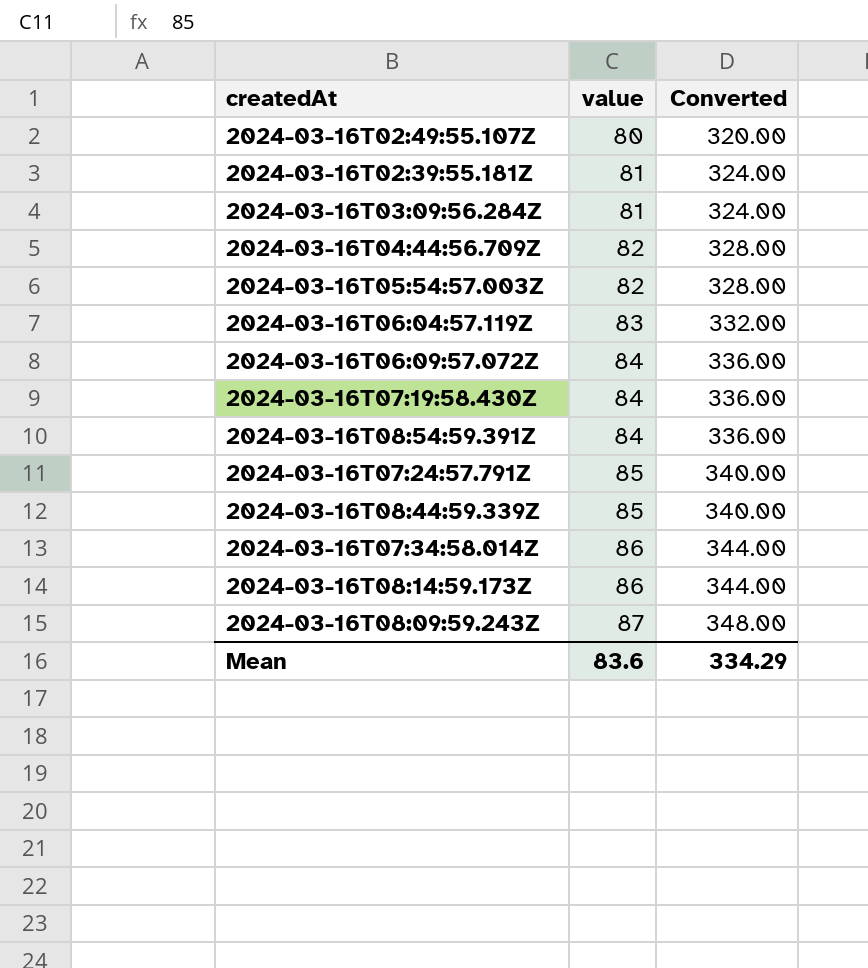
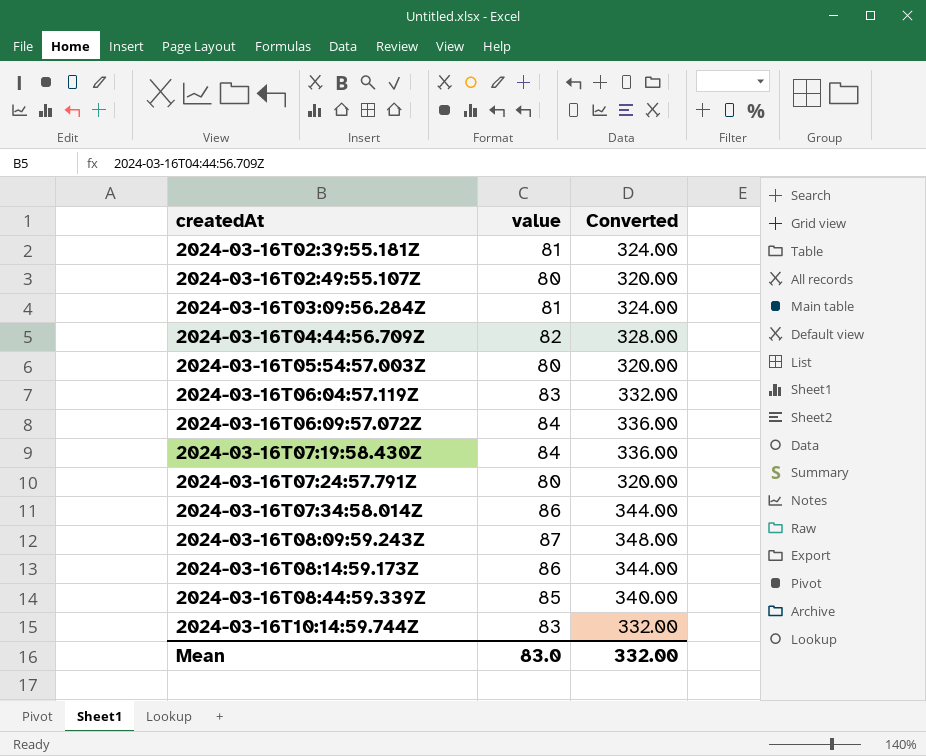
row order: value ascending -> createdAt ascending
row 2024-03-16T08:54:59.391Z: 84 | 336.00 -> none
2024-03-16T05:54:57.003Z | value: 82 -> 80
2024-03-16T05:54:57.003Z | Converted: 328.00 -> 320.00
2024-03-16T07:24:57.791Z | value: 85 -> 80
2024-03-16T07:24:57.791Z | Converted: 340.00 -> 320.00
row 2024-03-16T10:14:59.744Z: none -> 83 | 332.00
Mean | value: 83.6 -> 83.0
Mean | Converted: 334.29 -> 332.00

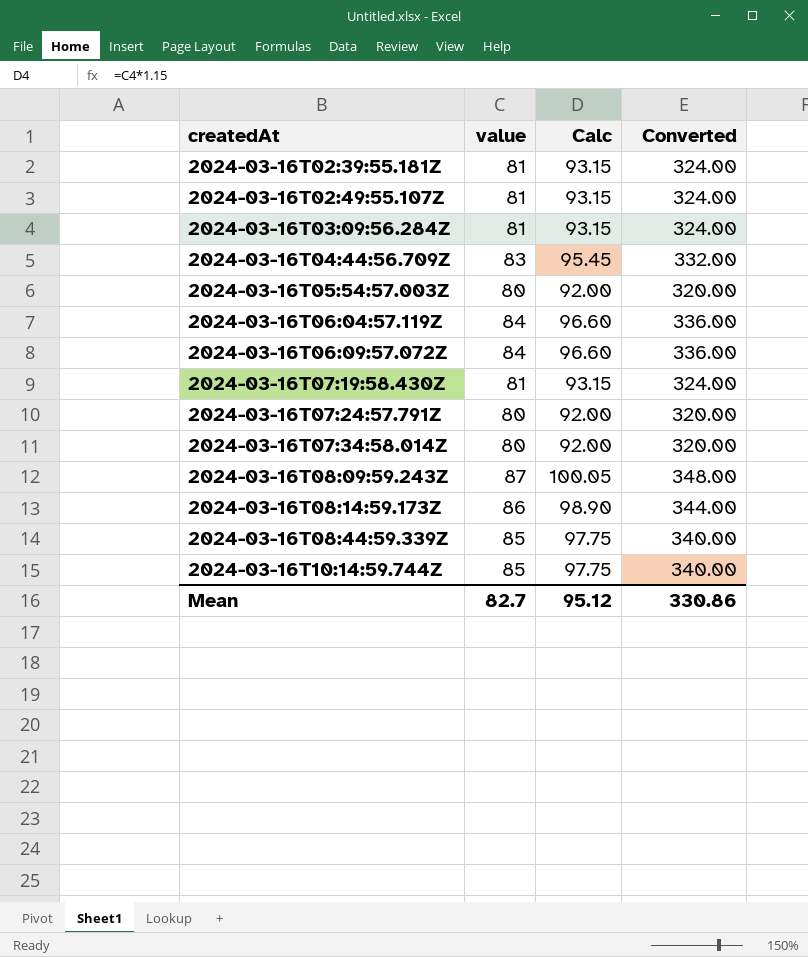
column Calc | formula: none -> [value] * 1.15
2024-03-16T02:49:55.107Z | value: 80 -> 81
2024-03-16T02:49:55.107Z | Converted: 320.00 -> 324.00
2024-03-16T04:44:56.709Z | value: 82 -> 83
2024-03-16T04:44:56.709Z | Converted: 328.00 -> 332.00
2024-03-16T06:04:57.119Z | value: 83 -> 84
2024-03-16T06:04:57.119Z | Converted: 332.00 -> 336.00
2024-03-16T07:19:58.430Z | value: 84 -> 81
2024-03-16T07:19:58.430Z | Converted: 336.00 -> 324.00
2024-03-16T07:34:58.014Z | value: 86 -> 80
2024-03-16T07:34:58.014Z | Converted: 344.00 -> 320.00
2024-03-16T10:14:59.744Z | value: 83 -> 85
2024-03-16T10:14:59.744Z | Converted: 332.00 -> 340.00
Mean | value: 83.0 -> 82.7
Mean | Converted: 332.00 -> 330.86

